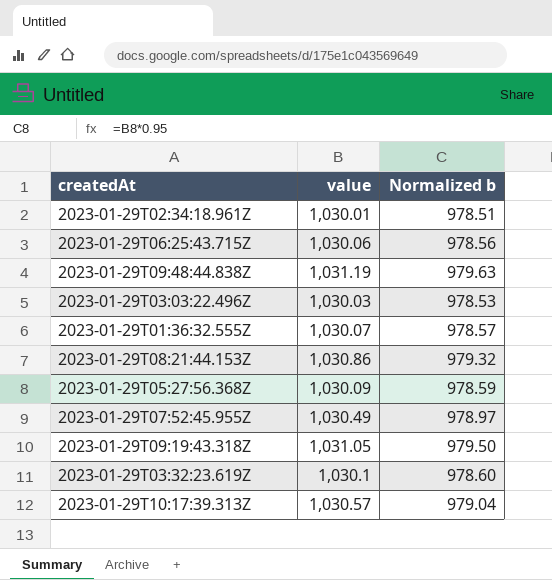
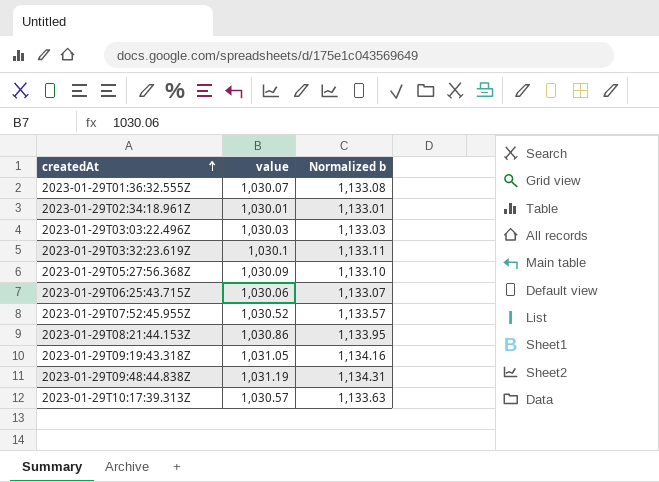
row order: none -> createdAt ascending
column Normalized b | formula: [value] * 0.95 -> [value] * 1.1
2023-01-29T07:52:45.955Z | value: 1,030.49 -> 1,030.52

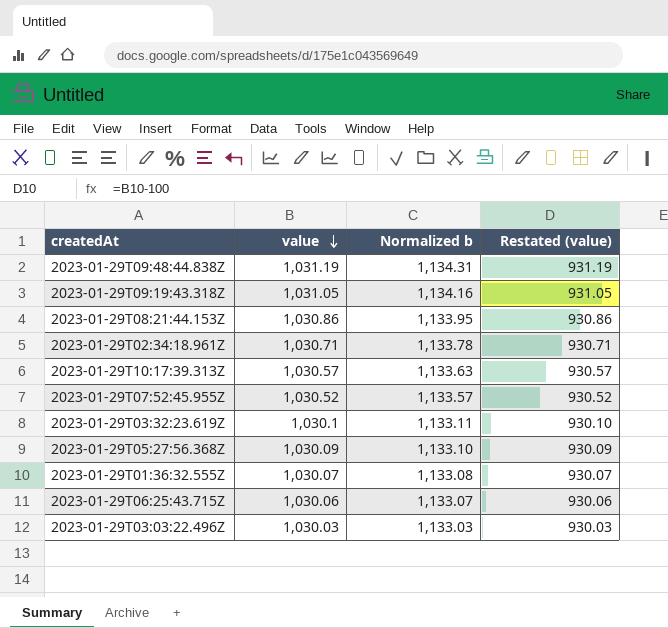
row order: createdAt ascending -> value descending
column Restated (value) | formula: none -> [value] - 100
2023-01-29T02:34:18.961Z | value: 1,030.01 -> 1,030.71
2023-01-29T02:34:18.961Z | Normalized b: 1,133.01 -> 1,133.78

